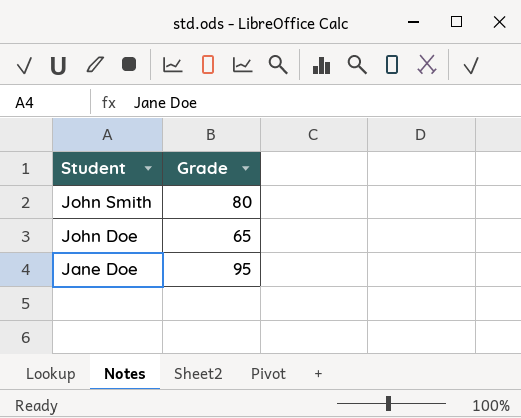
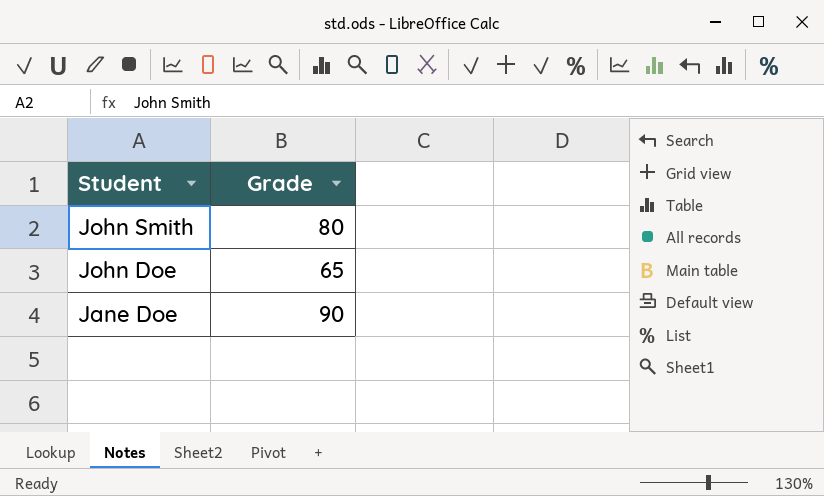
Jane Doe | Grade: 95 -> 90

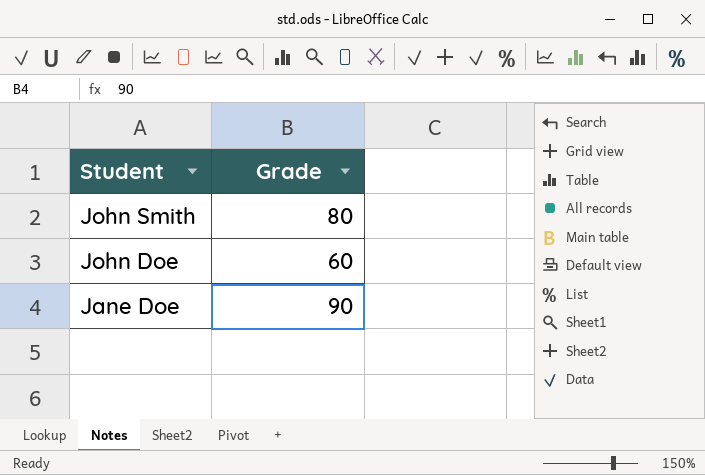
John Doe | Grade: 65 -> 60

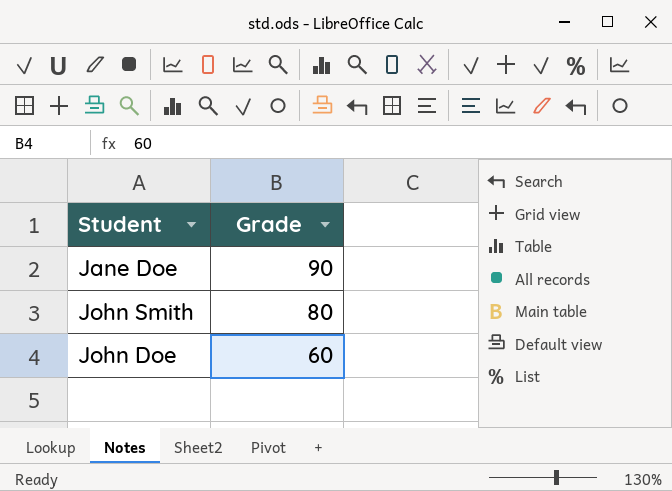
row order: Student descending -> Grade descending

